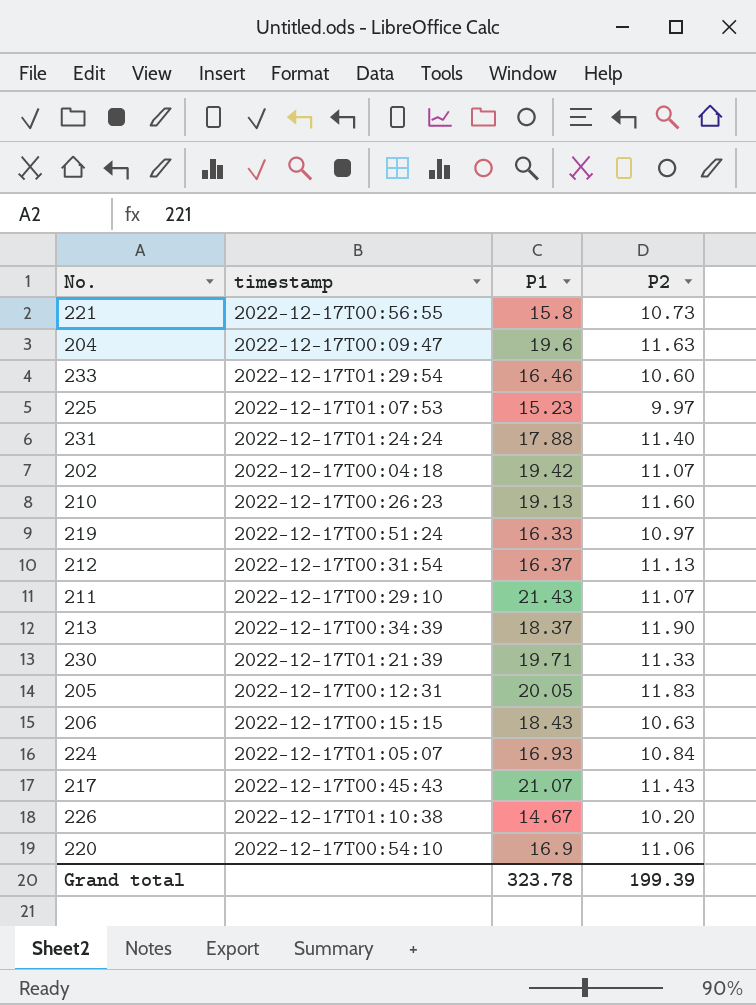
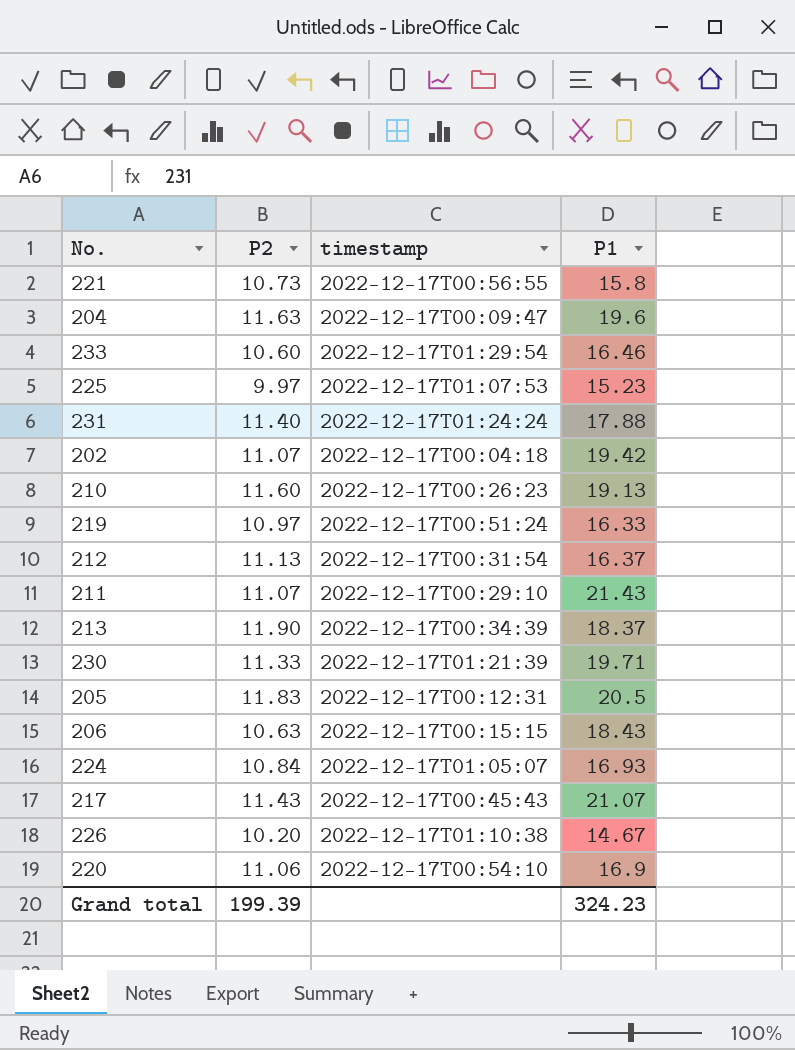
column P2 | position: 4 -> 2
205 | P1: 20.05 -> 20.5
Grand total | P1: 323.78 -> 324.23

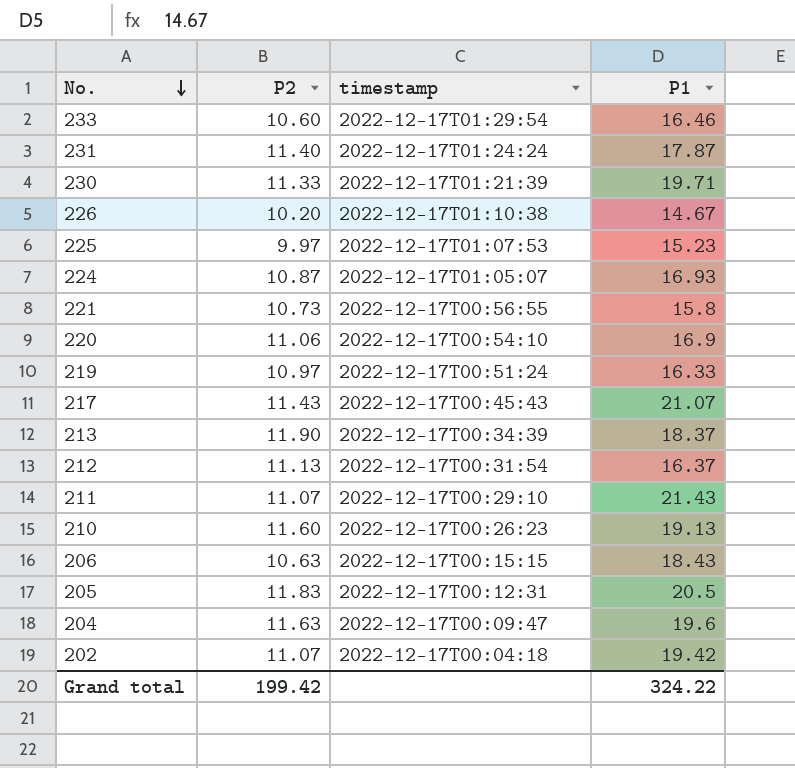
row order: none -> No. descending
231 | P1: 17.88 -> 17.87
224 | P2: 10.84 -> 10.87
Grand total | P2: 199.39 -> 199.42
Grand total | P1: 324.23 -> 324.22

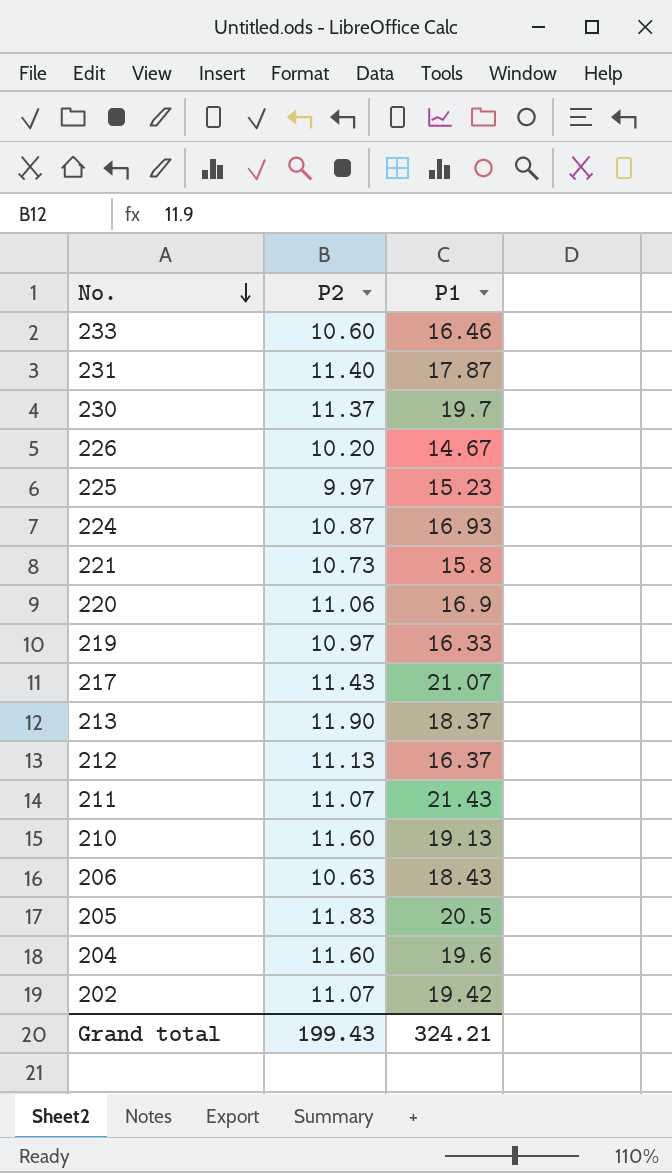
column timestamp | position: 3 -> none
230 | P2: 11.33 -> 11.37
230 | P1: 19.71 -> 19.7
204 | P2: 11.63 -> 11.60
Grand total | P2: 199.42 -> 199.43
Grand total | P1: 324.22 -> 324.21

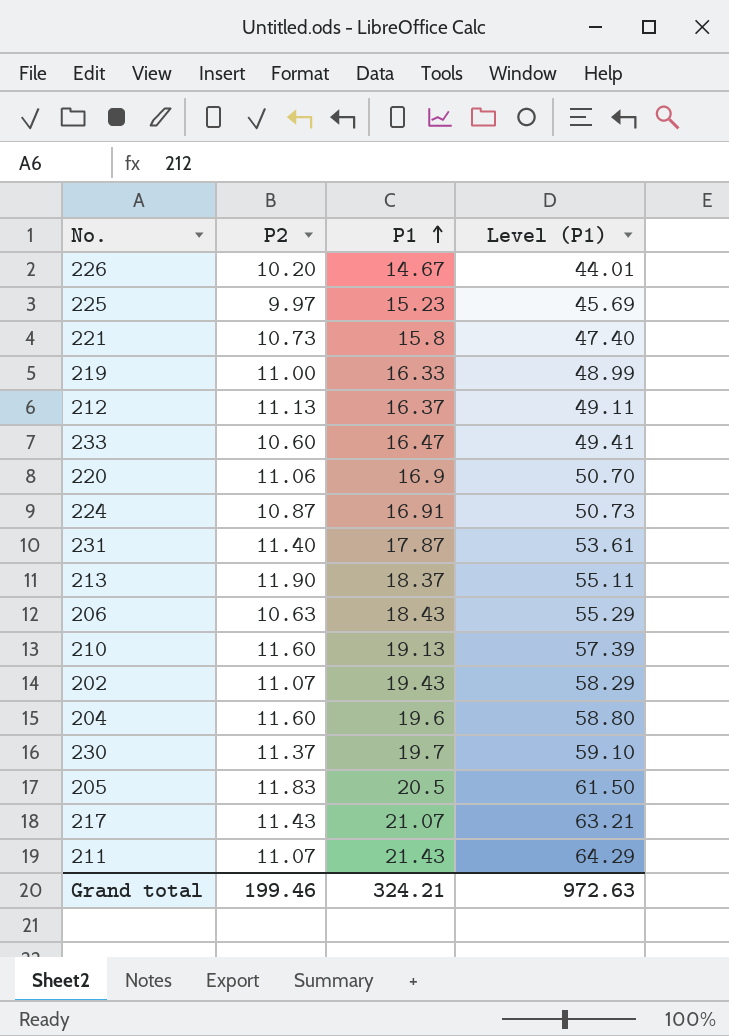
row order: No. descending -> P1 ascending
column Level (P1) | formula: none -> [P1] * 3
219 | P2: 10.97 -> 11.00
233 | P1: 16.46 -> 16.47
224 | P1: 16.93 -> 16.91
202 | P1: 19.42 -> 19.43
Grand total | P2: 199.43 -> 199.46

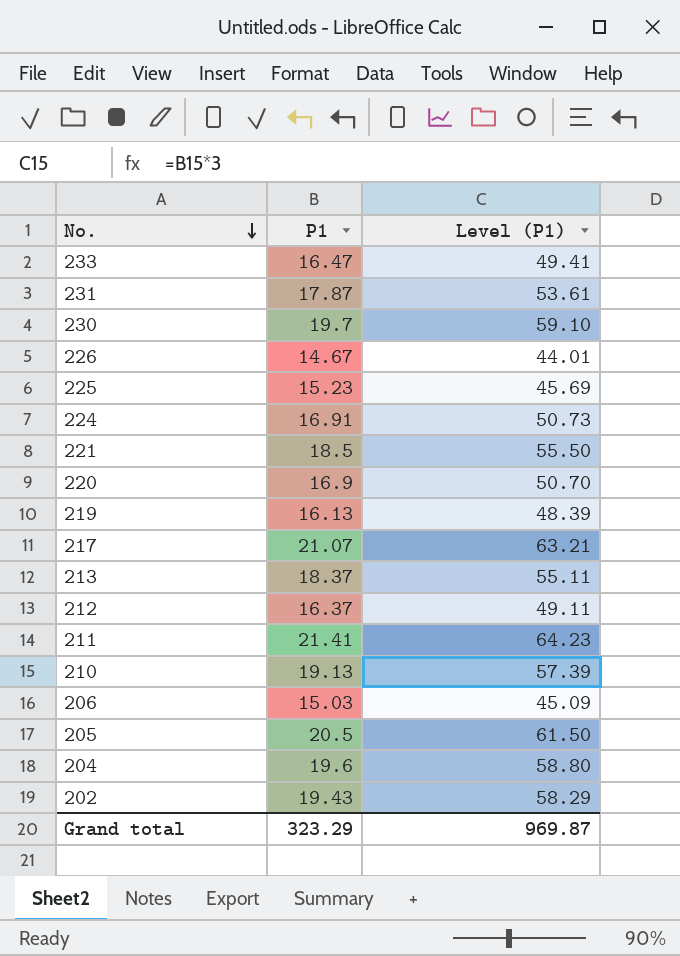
row order: P1 ascending -> No. descending
column P2 | position: 2 -> none
221 | P1: 15.8 -> 18.5
221 | Level (P1): 47.40 -> 55.50
219 | P1: 16.33 -> 16.13
219 | Level (P1): 48.99 -> 48.39
211 | P1: 21.43 -> 21.41
211 | Level (P1): 64.29 -> 64.23
206 | P1: 18.43 -> 15.03
206 | Level (P1): 55.29 -> 45.09
Grand total | P1: 324.21 -> 323.29
Grand total | Level (P1): 972.63 -> 969.87

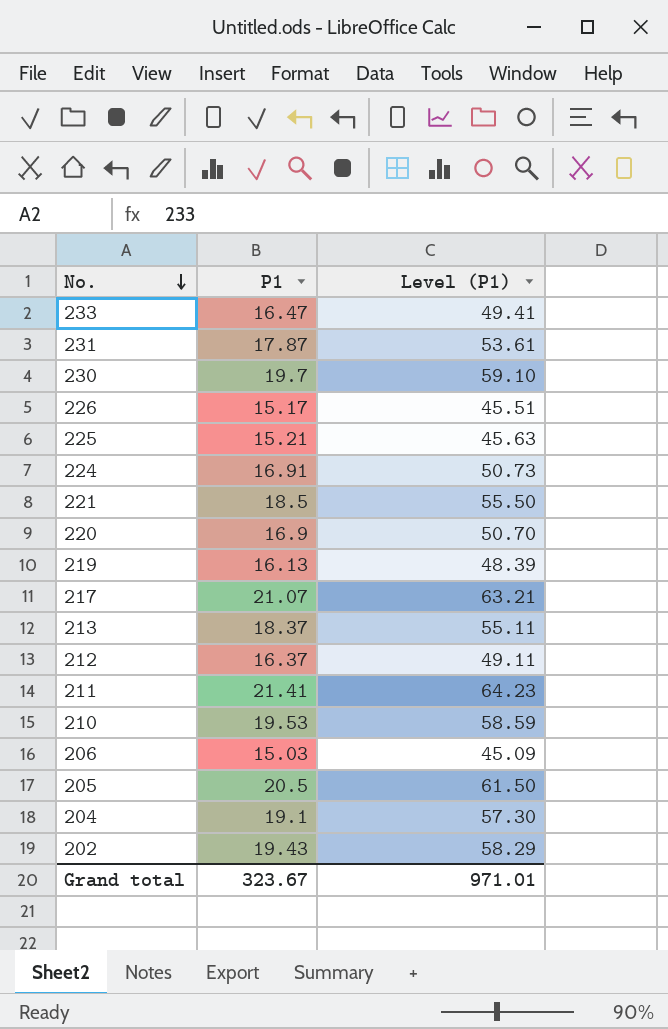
226 | P1: 14.67 -> 15.17
226 | Level (P1): 44.01 -> 45.51
225 | P1: 15.23 -> 15.21
225 | Level (P1): 45.69 -> 45.63
210 | P1: 19.13 -> 19.53
210 | Level (P1): 57.39 -> 58.59
204 | P1: 19.6 -> 19.1
204 | Level (P1): 58.80 -> 57.30
Grand total | P1: 323.29 -> 323.67
Grand total | Level (P1): 969.87 -> 971.01

